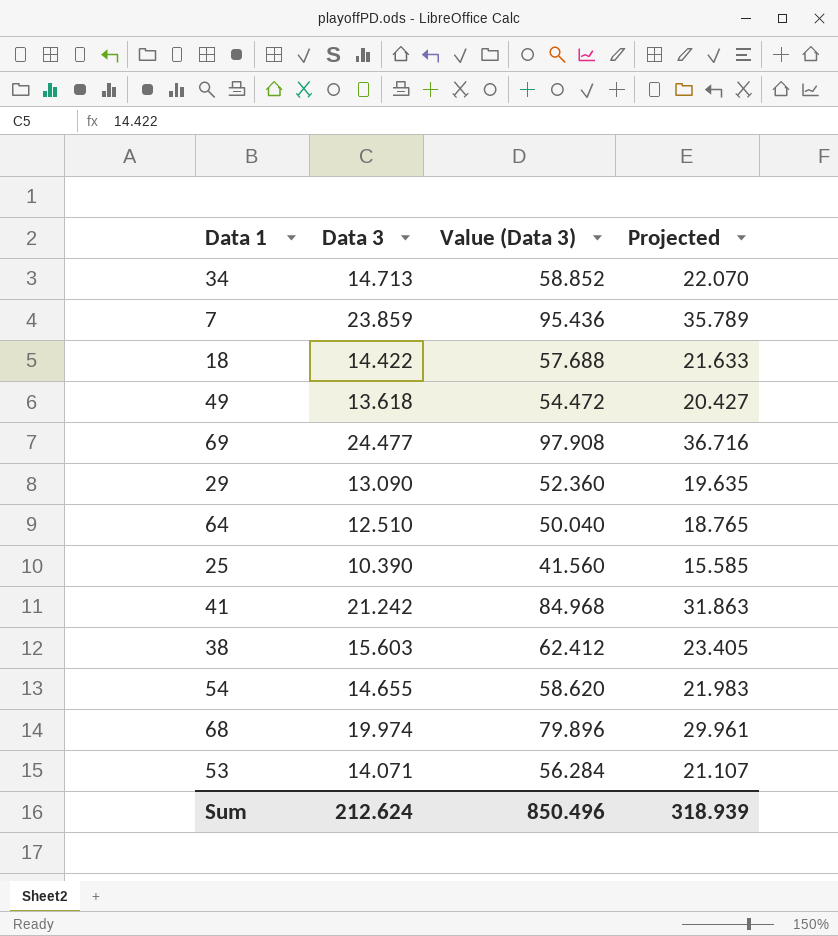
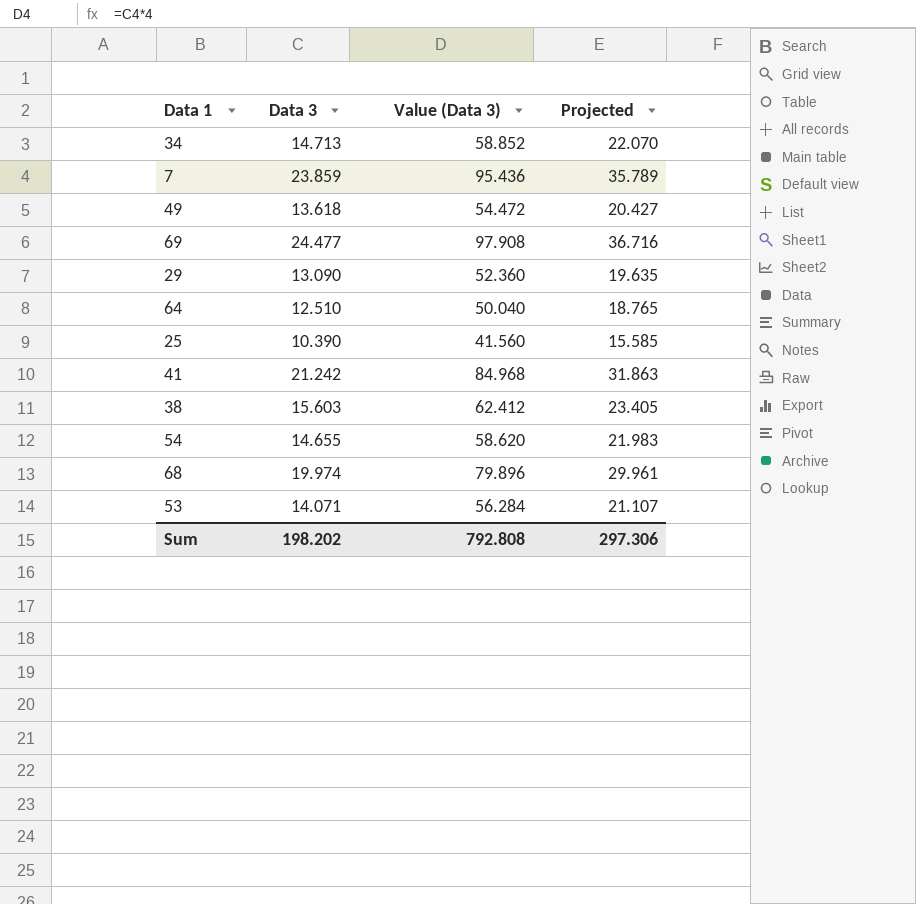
row 18: 14.422 | 57.688 | 21.633 -> none
Sum | Data 3: 212.624 -> 198.202
Sum | Value (Data 3): 850.496 -> 792.808
Sum | Projected: 318.939 -> 297.306

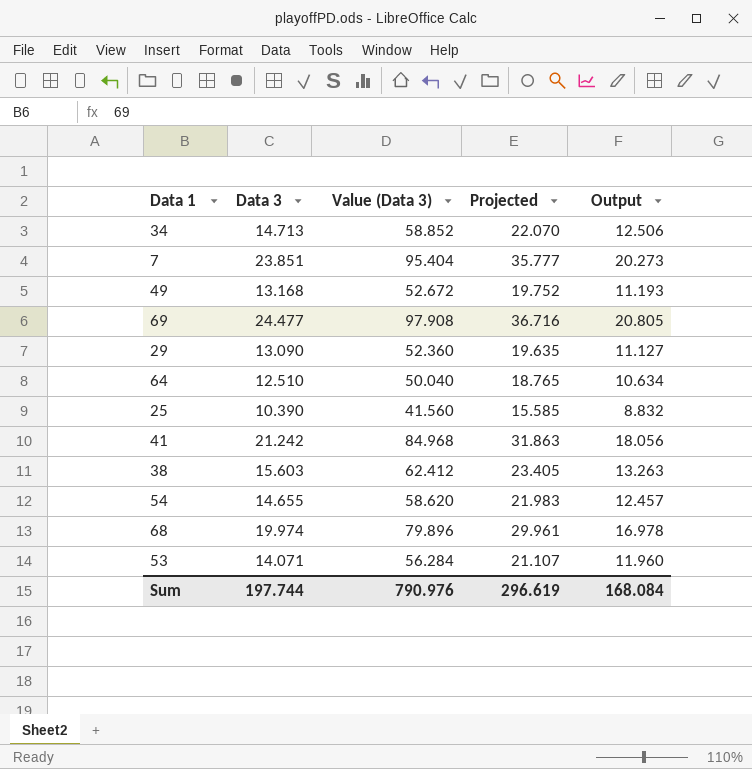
column Output | formula: none -> [Data 3] * 0.85
7 | Data 3: 23.859 -> 23.851
7 | Value (Data 3): 95.436 -> 95.404
7 | Projected: 35.789 -> 35.777
49 | Data 3: 13.618 -> 13.168
49 | Value (Data 3): 54.472 -> 52.672
49 | Projected: 20.427 -> 19.752
Sum | Data 3: 198.202 -> 197.744
Sum | Value (Data 3): 792.808 -> 790.976
Sum | Projected: 297.306 -> 296.619

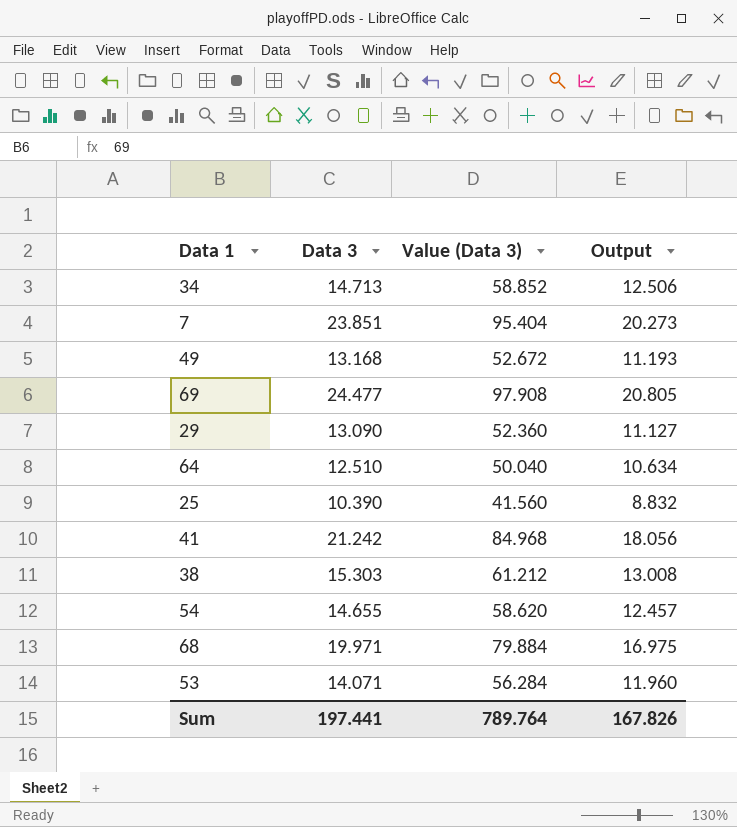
column Projected | formula: [Data 3] * 1.5 -> none
38 | Data 3: 15.603 -> 15.303
38 | Value (Data 3): 62.412 -> 61.212
38 | Output: 13.263 -> 13.008
68 | Data 3: 19.974 -> 19.971
68 | Value (Data 3): 79.896 -> 79.884
68 | Output: 16.978 -> 16.975
Sum | Data 3: 197.744 -> 197.441
Sum | Value (Data 3): 790.976 -> 789.764
Sum | Output: 168.084 -> 167.826

